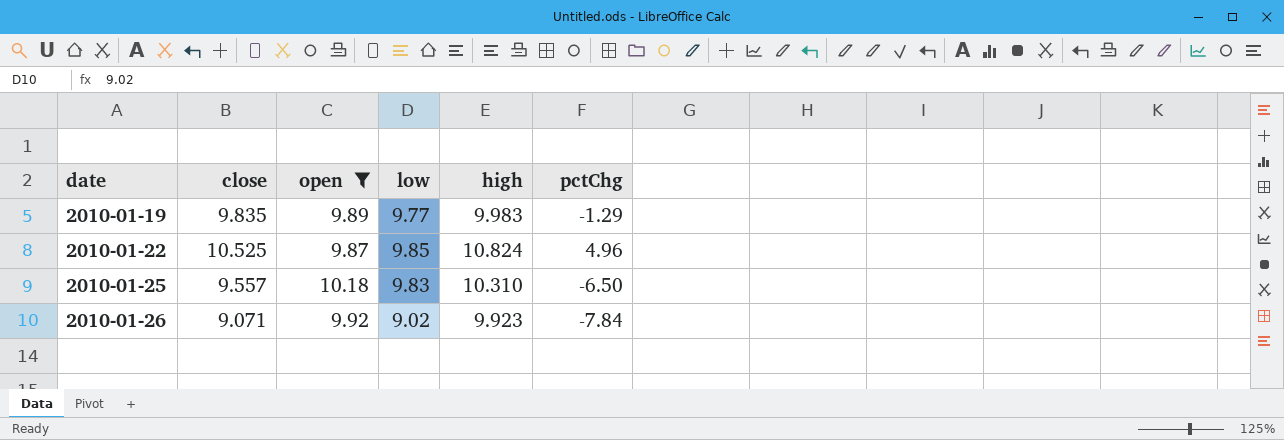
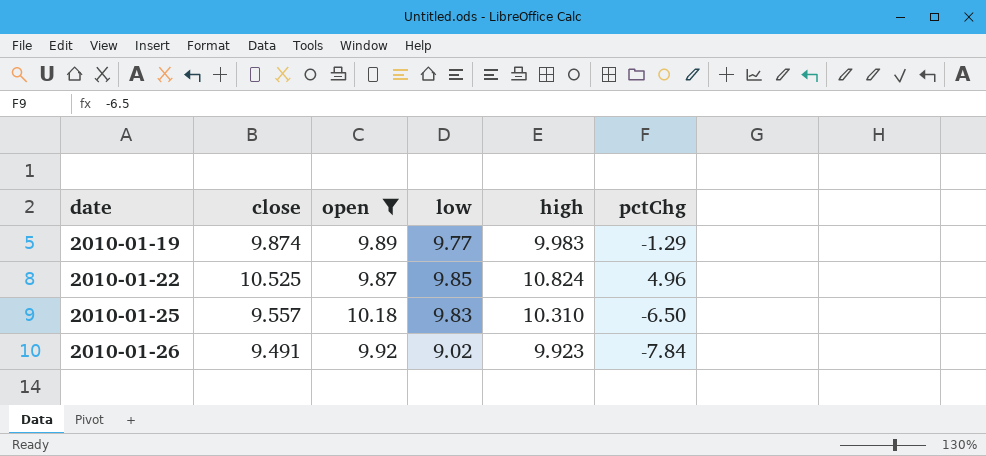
2010-01-19 | close: 9.835 -> 9.874
2010-01-26 | close: 9.071 -> 9.491

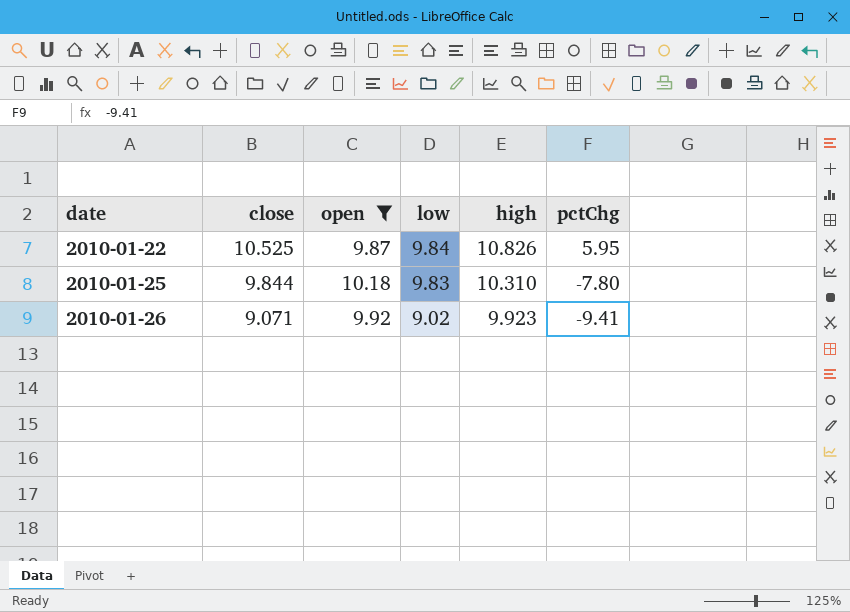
row 2010-01-19: 9.874 | 9.89 | 9.77 | 9.983 | -1.29 -> none
2010-01-22 | low: 9.85 -> 9.84
2010-01-22 | high: 10.824 -> 10.826
2010-01-22 | pctChg: 4.96 -> 5.95
2010-01-25 | close: 9.557 -> 9.844
2010-01-25 | pctChg: -6.50 -> -7.80
2010-01-26 | close: 9.491 -> 9.071
2010-01-26 | pctChg: -7.84 -> -9.41

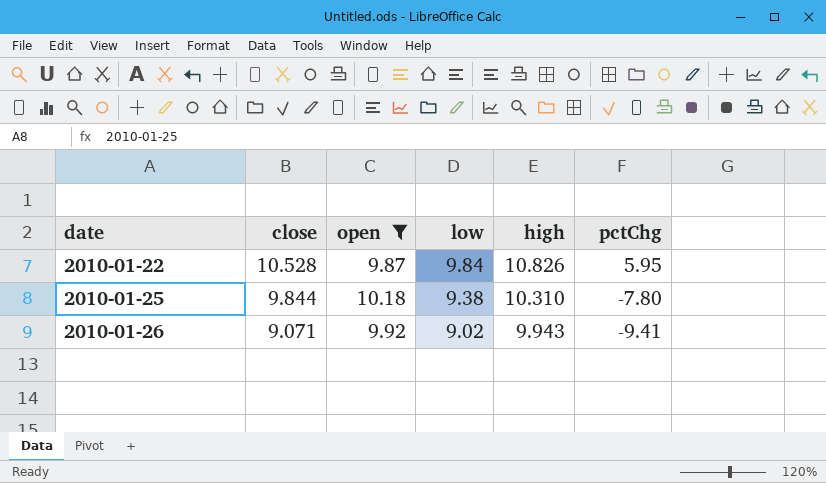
2010-01-22 | close: 10.525 -> 10.528
2010-01-25 | low: 9.83 -> 9.38
2010-01-26 | high: 9.923 -> 9.943

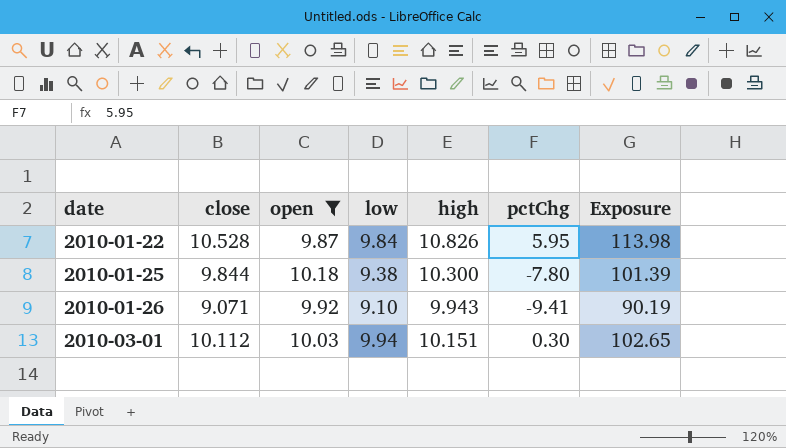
column Exposure | formula: none -> [close] * [high]
2010-01-25 | high: 10.310 -> 10.300
2010-01-26 | low: 9.02 -> 9.10
row 2010-03-01: none -> 10.112 | 10.03 | 9.94 | 10.151 | 0.30 | 102.65

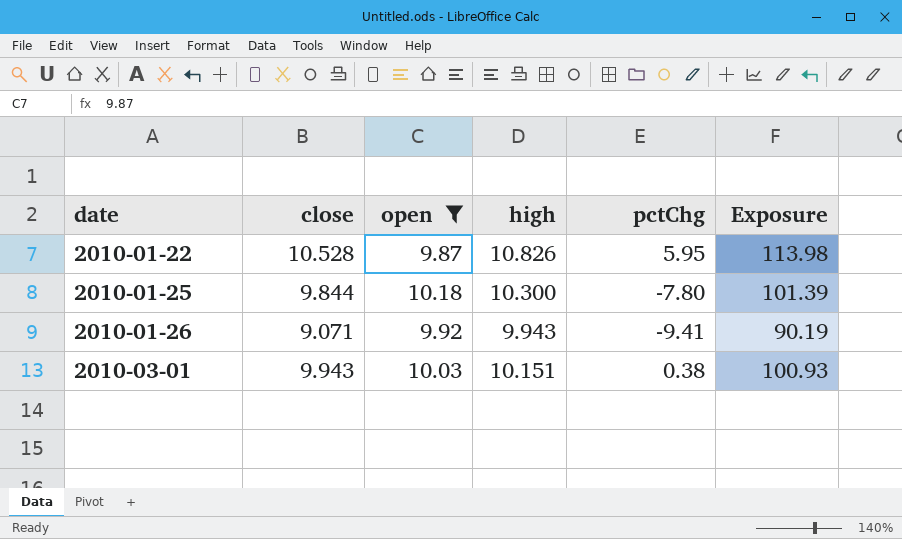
column low | position: 4 -> none
2010-03-01 | close: 10.112 -> 9.943
2010-03-01 | pctChg: 0.30 -> 0.38
2010-03-01 | Exposure: 102.65 -> 100.93

